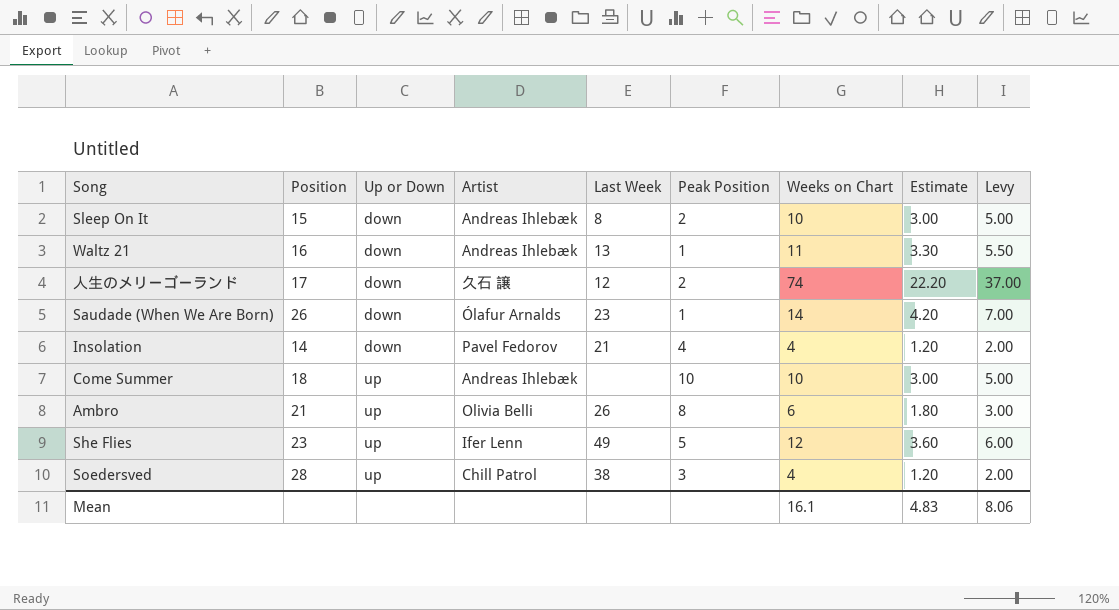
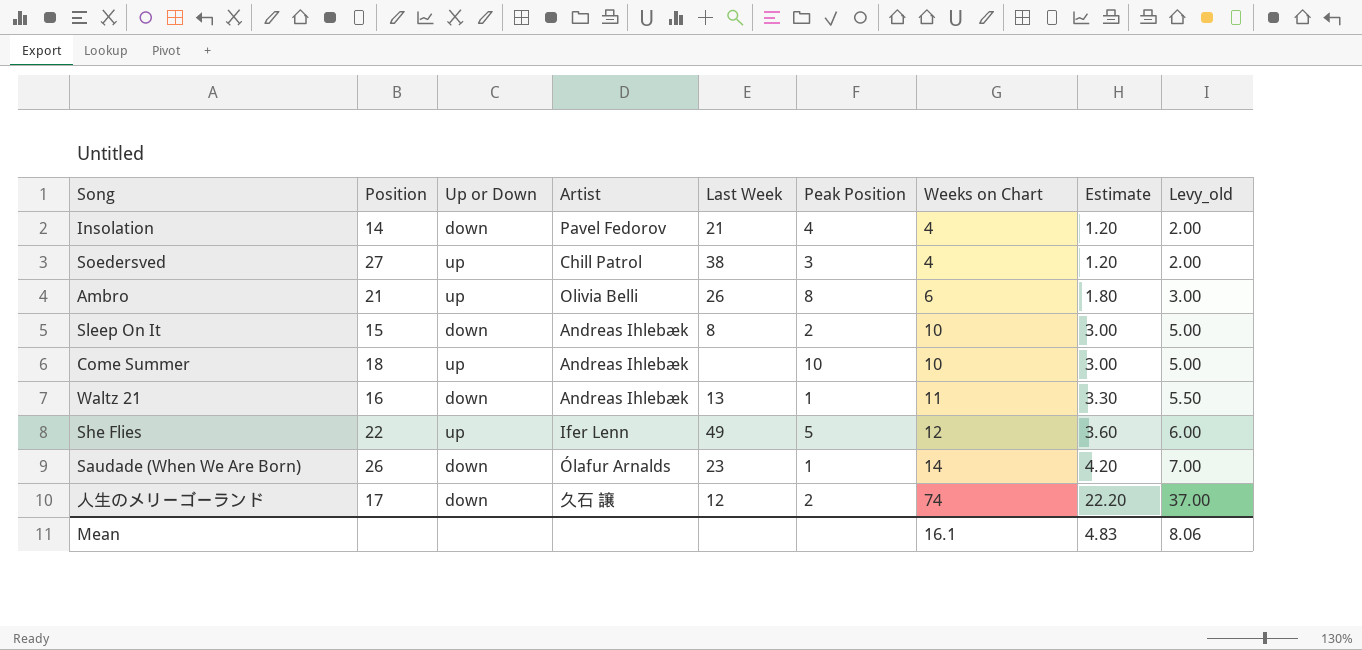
row order: Up or Down ascending -> Weeks on Chart ascending
column name: Levy -> Levy_old
Soedersved | Position: 28 -> 27
She Flies | Position: 23 -> 22

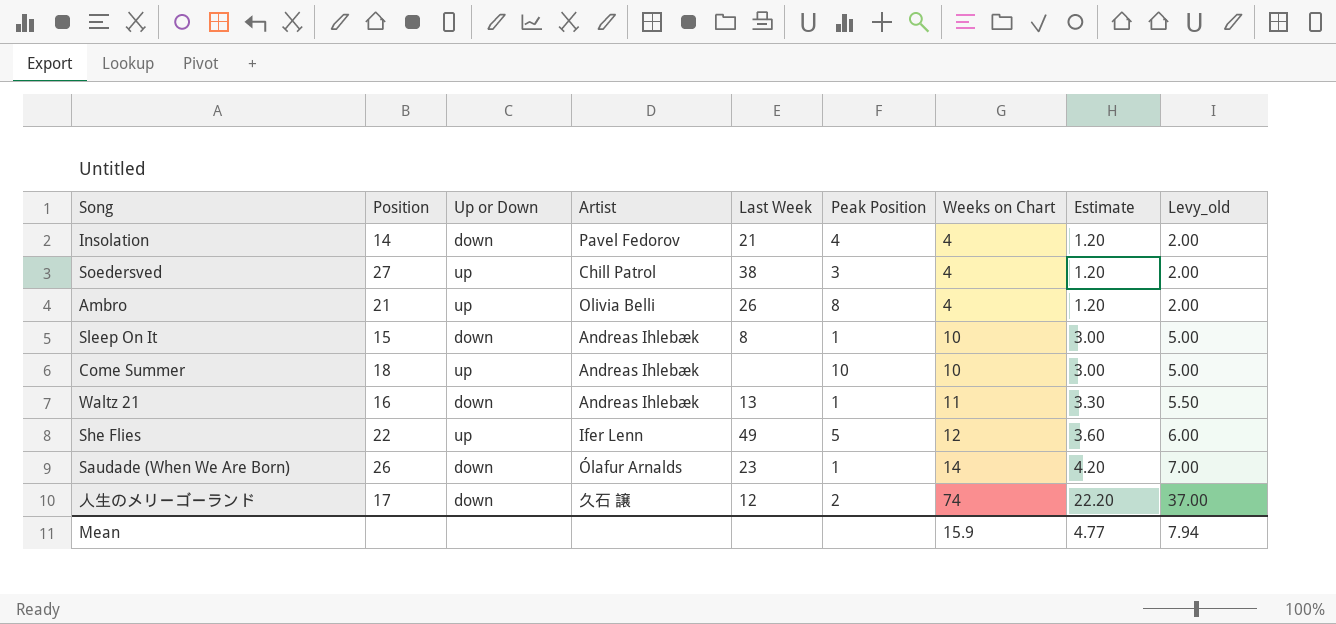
Ambro | Weeks on Chart: 6 -> 4
Ambro | Estimate: 1.80 -> 1.20
Ambro | Levy_old: 3.00 -> 2.00
Sleep On It | Peak Position: 2 -> 1
Mean | Weeks on Chart: 16.1 -> 15.9
Mean | Estimate: 4.83 -> 4.77
Mean | Levy_old: 8.06 -> 7.94

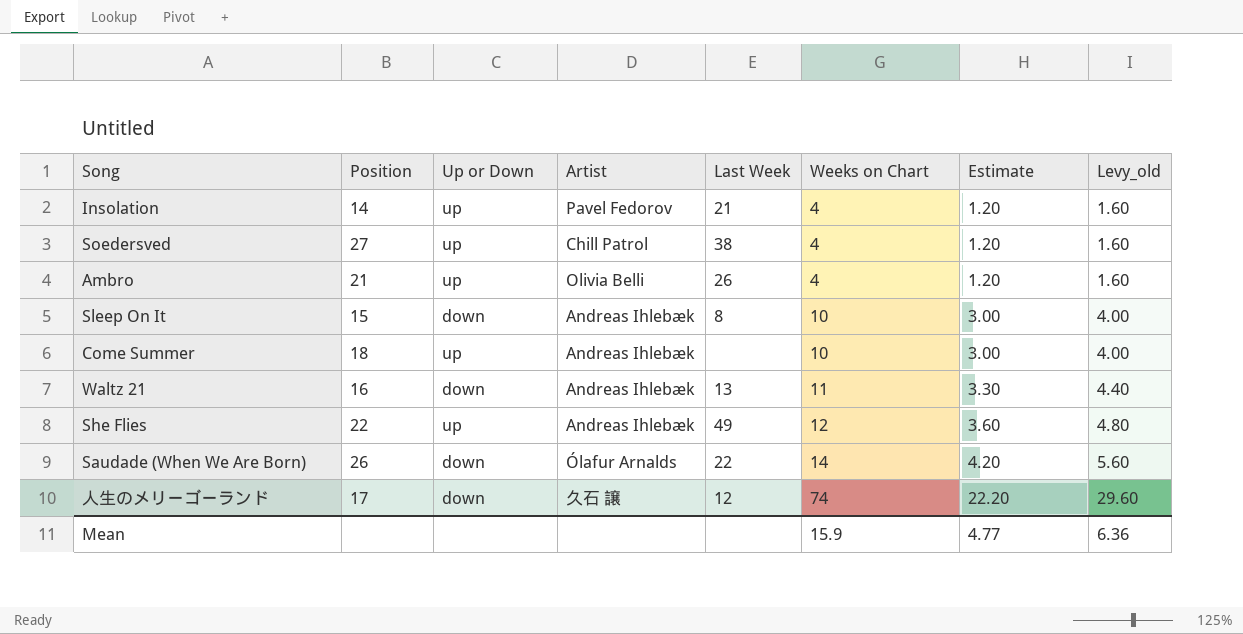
column Peak Position | position: 6 -> none
column Levy_old | formula: [Weeks on Chart] * 0.5 -> [Weeks on Chart] * 0.4
Insolation | Up or Down: down -> up
She Flies | Artist: Ifer Lenn -> Andreas Ihlebæk
Saudade (When We Are Born) | Last Week: 23 -> 22
Mean | Levy_old: 7.94 -> 6.36

